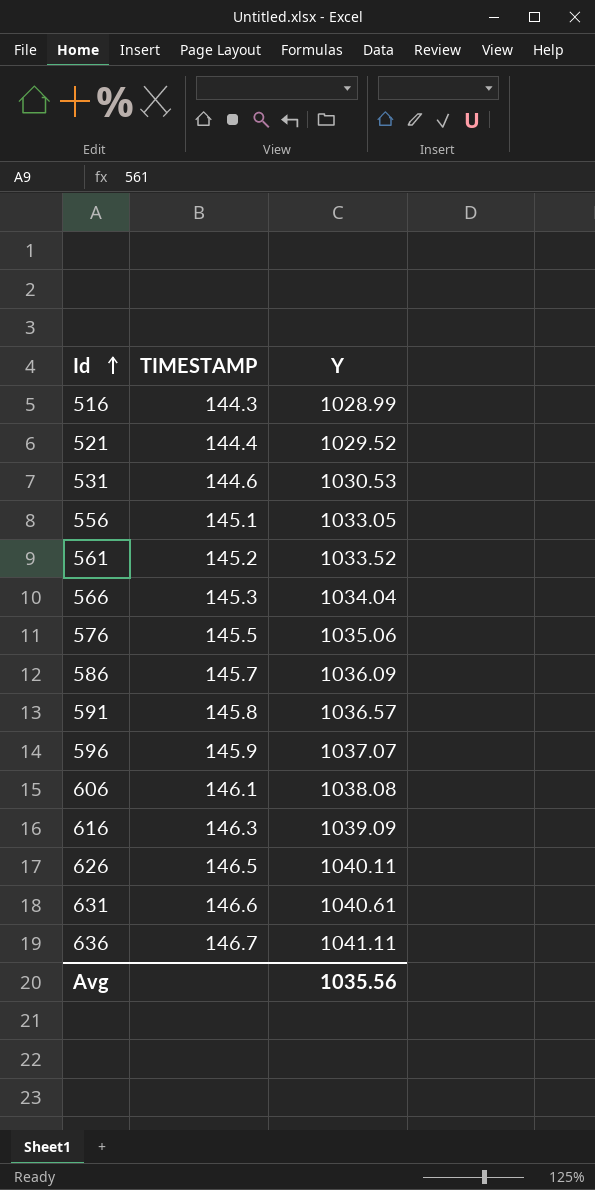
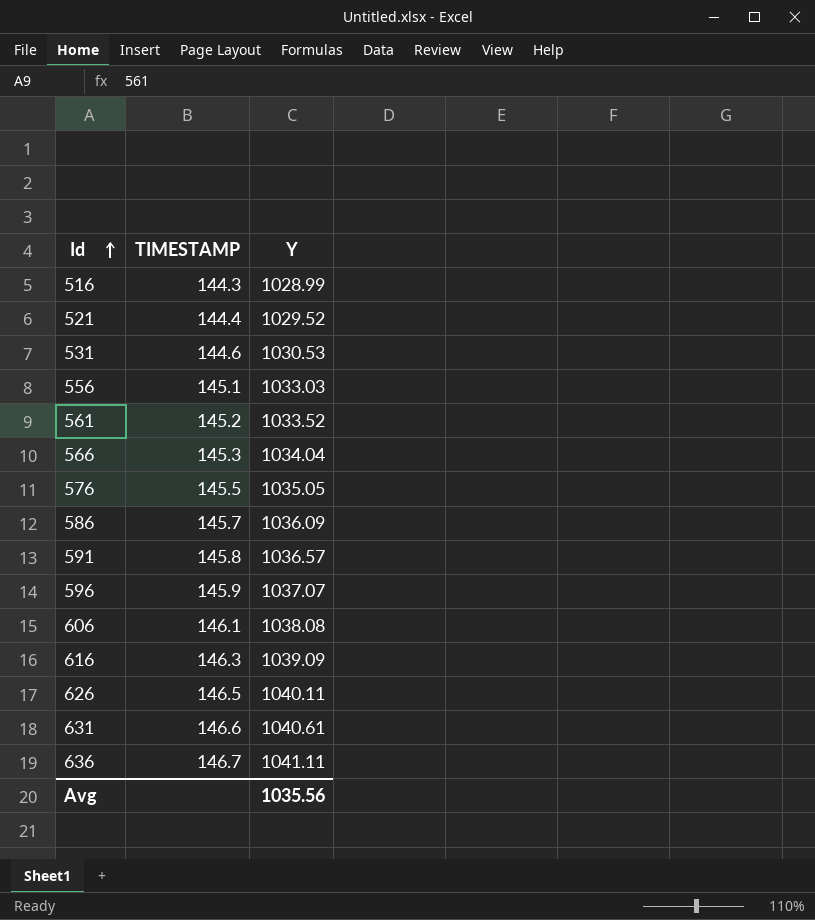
556 | Y: 1033.05 -> 1033.03
576 | Y: 1035.06 -> 1035.05

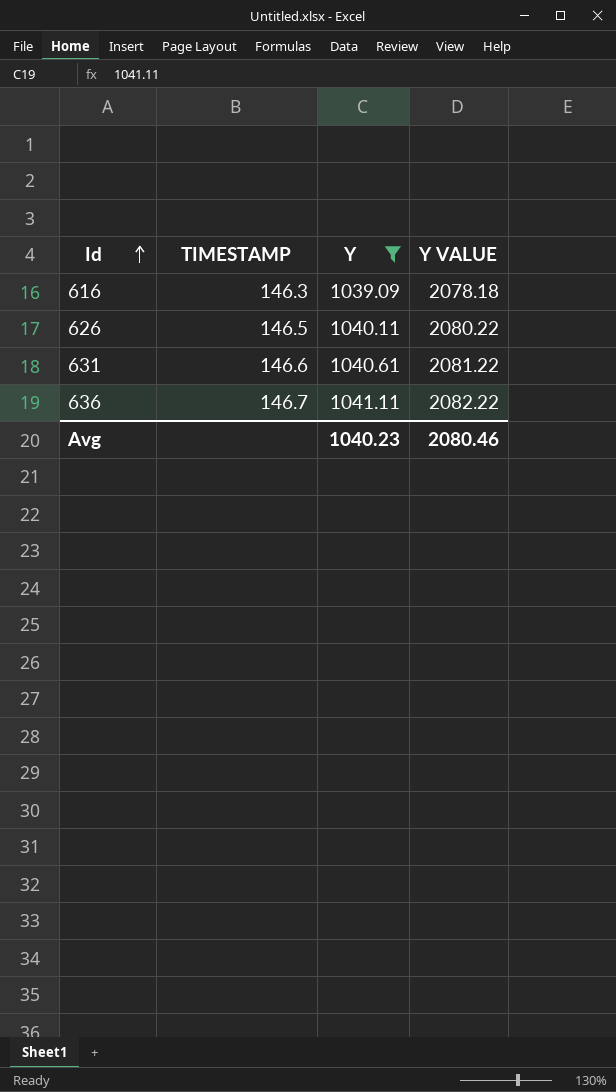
filter: none -> Y >= 1039.09
column Y VALUE | formula: none -> [Y] * 2
Avg | Y: 1035.56 -> 1040.23

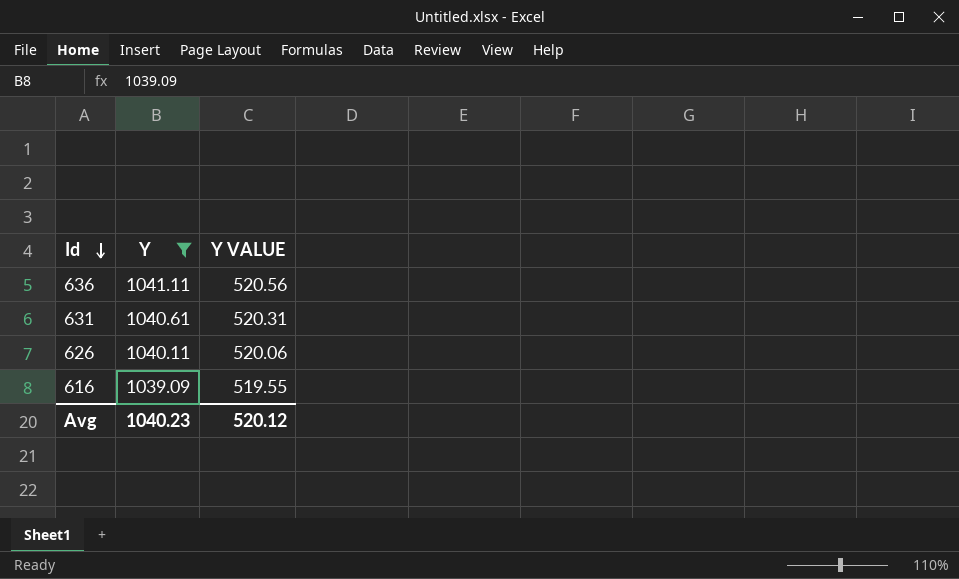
row order: Id ascending -> Id descending
column TIMESTAMP | position: 2 -> none
column Y VALUE | formula: [Y] * 2 -> [Y] * 0.5
Avg | Y VALUE: 2080.46 -> 520.12

